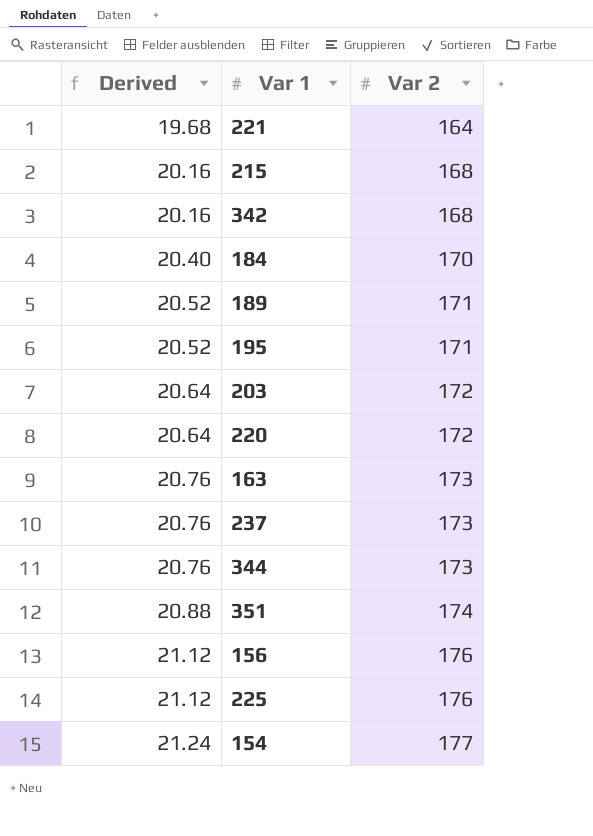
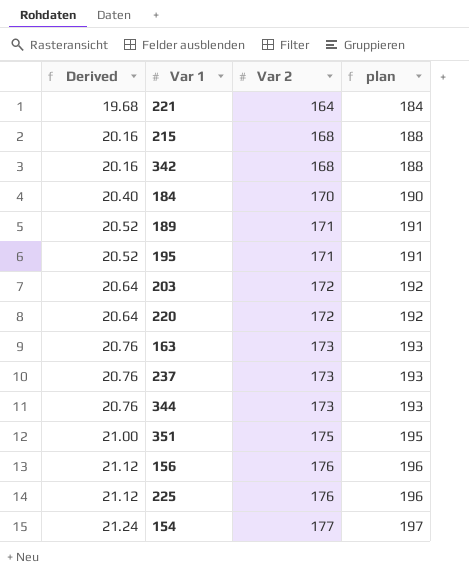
column plan | formula: none -> [Var 2] + 20
351 | Derived: 20.88 -> 21.00
351 | Var 2: 174 -> 175

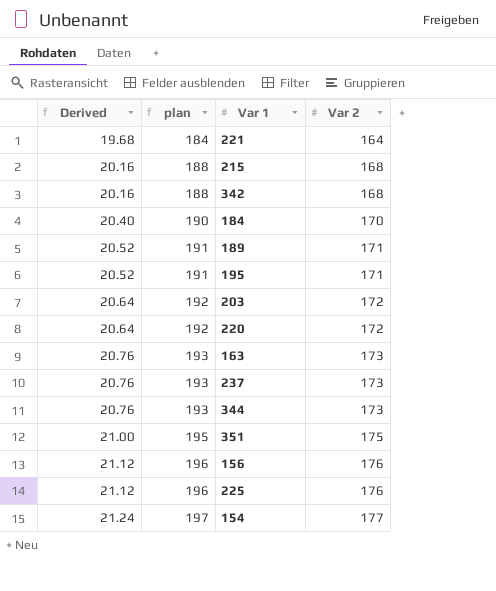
column plan | position: 4 -> 2

